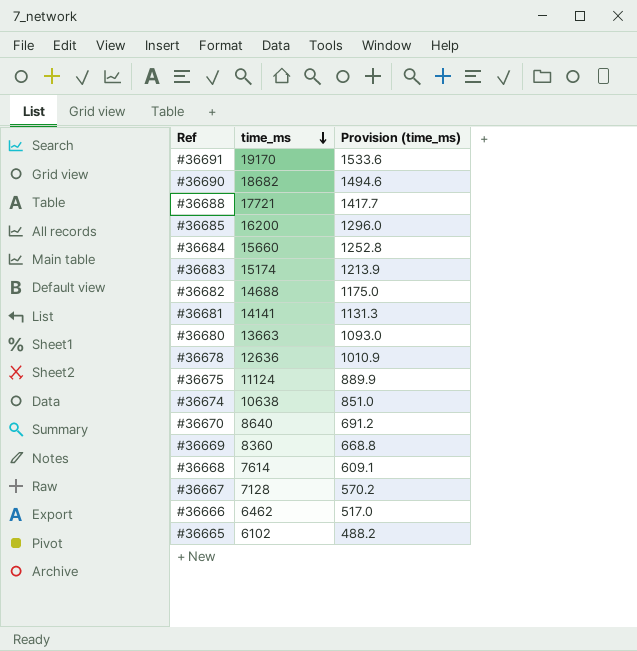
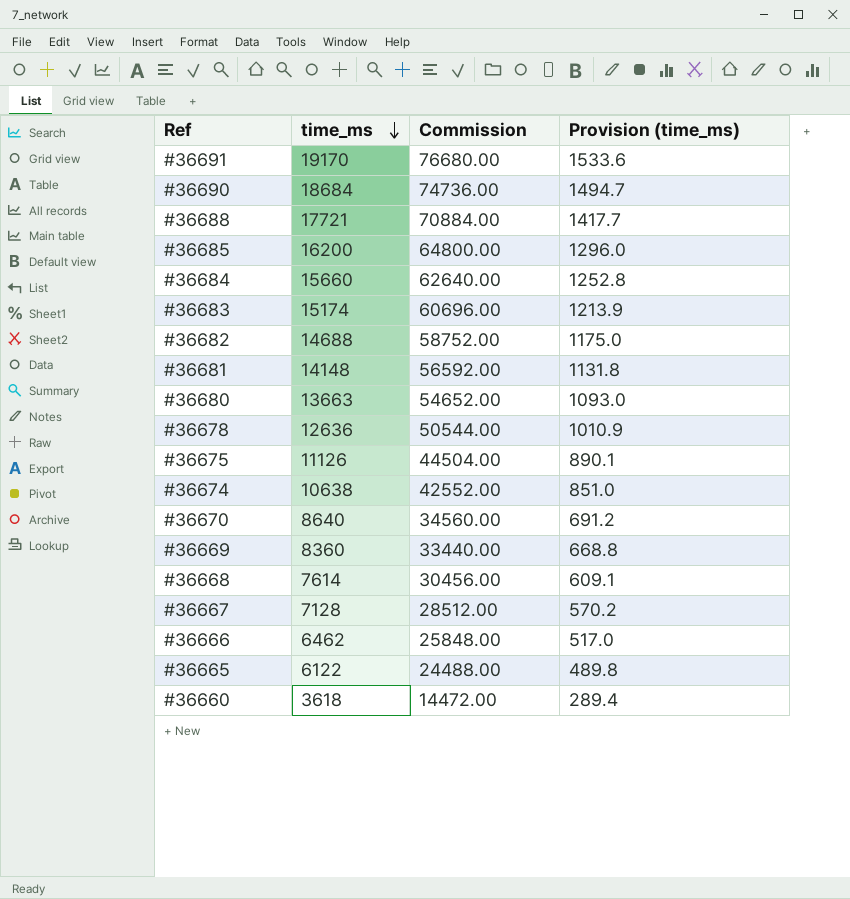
column Commission | formula: none -> [time_ms] * 4
#36690 | time_ms: 18682 -> 18684
#36690 | Provision (time_ms): 1494.6 -> 1494.7
#36681 | time_ms: 14141 -> 14148
#36681 | Provision (time_ms): 1131.3 -> 1131.8
#36675 | time_ms: 11124 -> 11126
#36675 | Provision (time_ms): 889.9 -> 890.1
#36665 | time_ms: 6102 -> 6122
#36665 | Provision (time_ms): 488.2 -> 489.8
row #36660: none -> 3618 | 14472.00 | 289.4

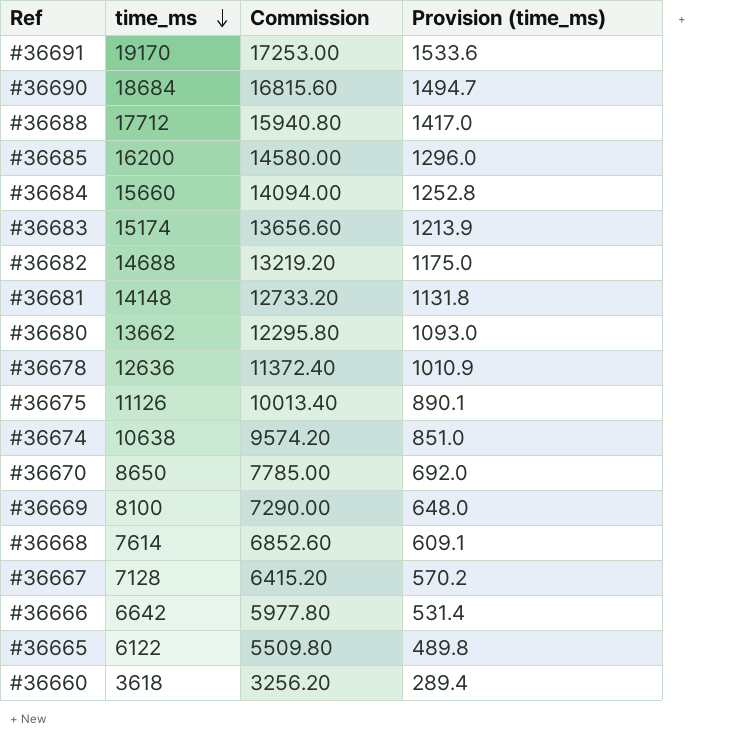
column Commission | formula: [time_ms] * 4 -> [time_ms] * 0.9
#36688 | time_ms: 17721 -> 17712
#36688 | Provision (time_ms): 1417.7 -> 1417.0
#36680 | time_ms: 13663 -> 13662
#36670 | time_ms: 8640 -> 8650
#36670 | Provision (time_ms): 691.2 -> 692.0
#36669 | time_ms: 8360 -> 8100
#36669 | Provision (time_ms): 668.8 -> 648.0
#36666 | time_ms: 6462 -> 6642
#36666 | Provision (time_ms): 517.0 -> 531.4

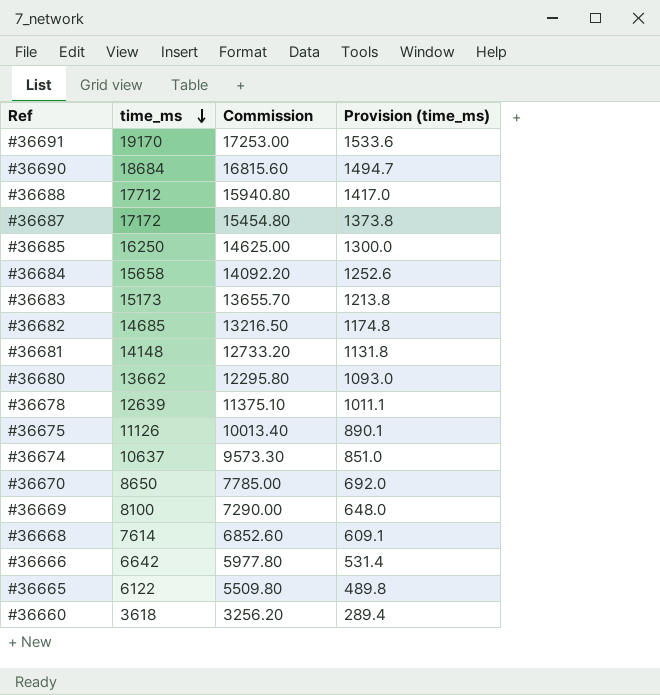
row #36667: 7128 | 6415.20 | 570.2 -> none
row #36687: none -> 17172 | 15454.80 | 1373.8
#36685 | time_ms: 16200 -> 16250
#36685 | Commission: 14580.00 -> 14625.00
#36685 | Provision (time_ms): 1296.0 -> 1300.0
#36684 | time_ms: 15660 -> 15658
#36684 | Commission: 14094.00 -> 14092.20
#36684 | Provision (time_ms): 1252.8 -> 1252.6
#36683 | time_ms: 15174 -> 15173
#36683 | Commission: 13656.60 -> 13655.70
#36683 | Provision (time_ms): 1213.9 -> 1213.8
#36682 | time_ms: 14688 -> 14685
#36682 | Commission: 13219.20 -> 13216.50
#36682 | Provision (time_ms): 1175.0 -> 1174.8
#36678 | time_ms: 12636 -> 12639
#36678 | Commission: 11372.40 -> 11375.10
#36678 | Provision (time_ms): 1010.9 -> 1011.1
#36674 | time_ms: 10638 -> 10637
#36674 | Commission: 9574.20 -> 9573.30

